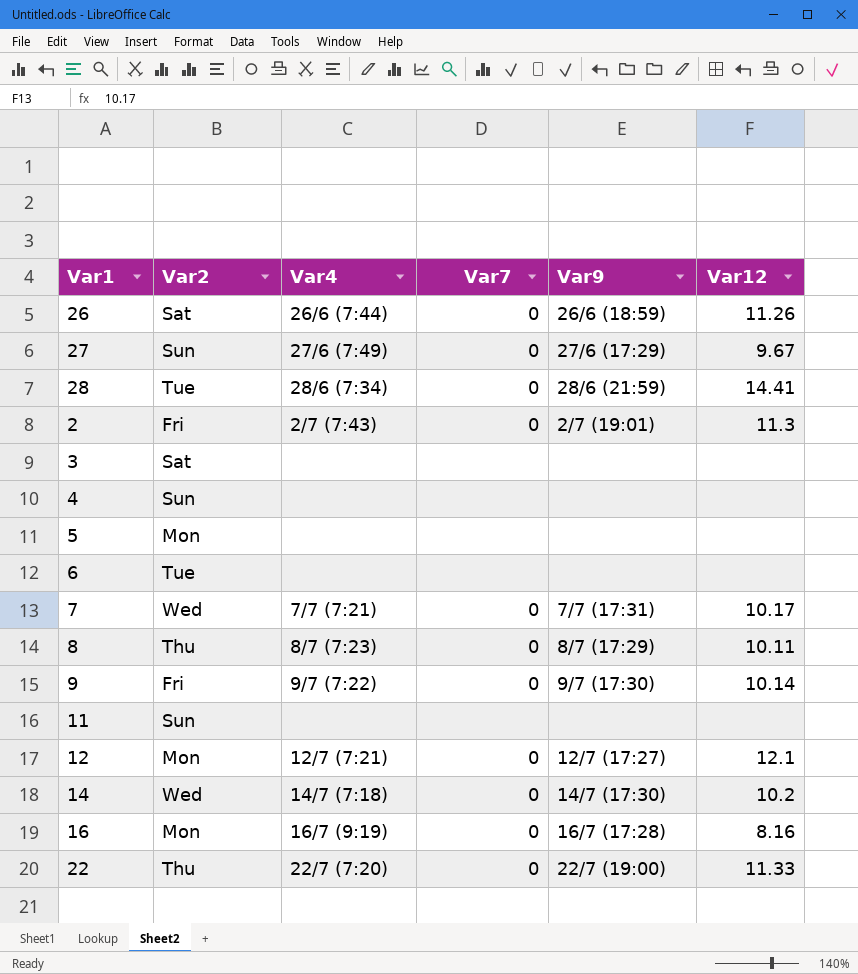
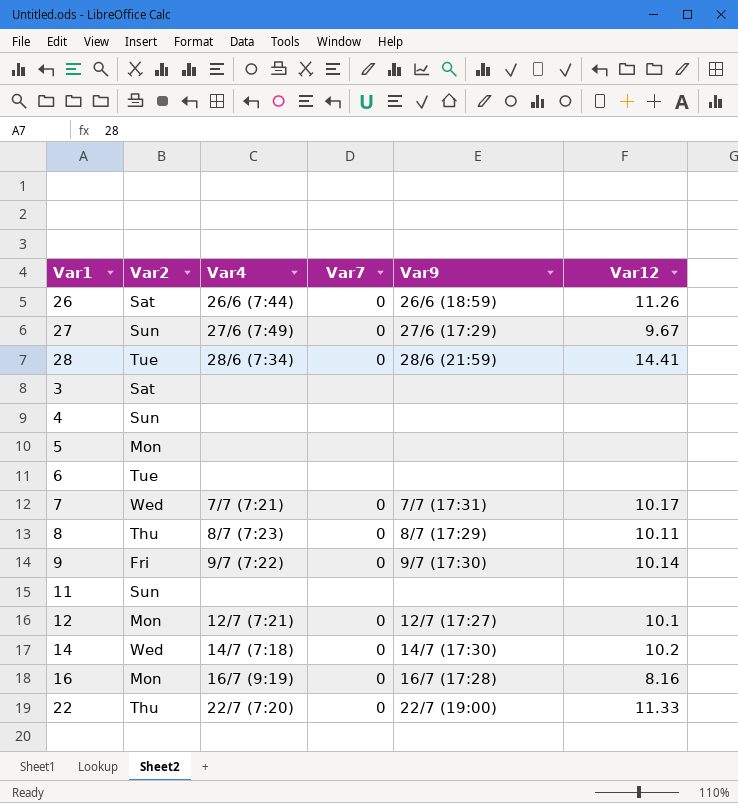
row 2: Fri | 2/7 (7:43) | 0 | 2/7 (19:01) | 11.3 -> none
12 | Var12: 12.1 -> 10.1

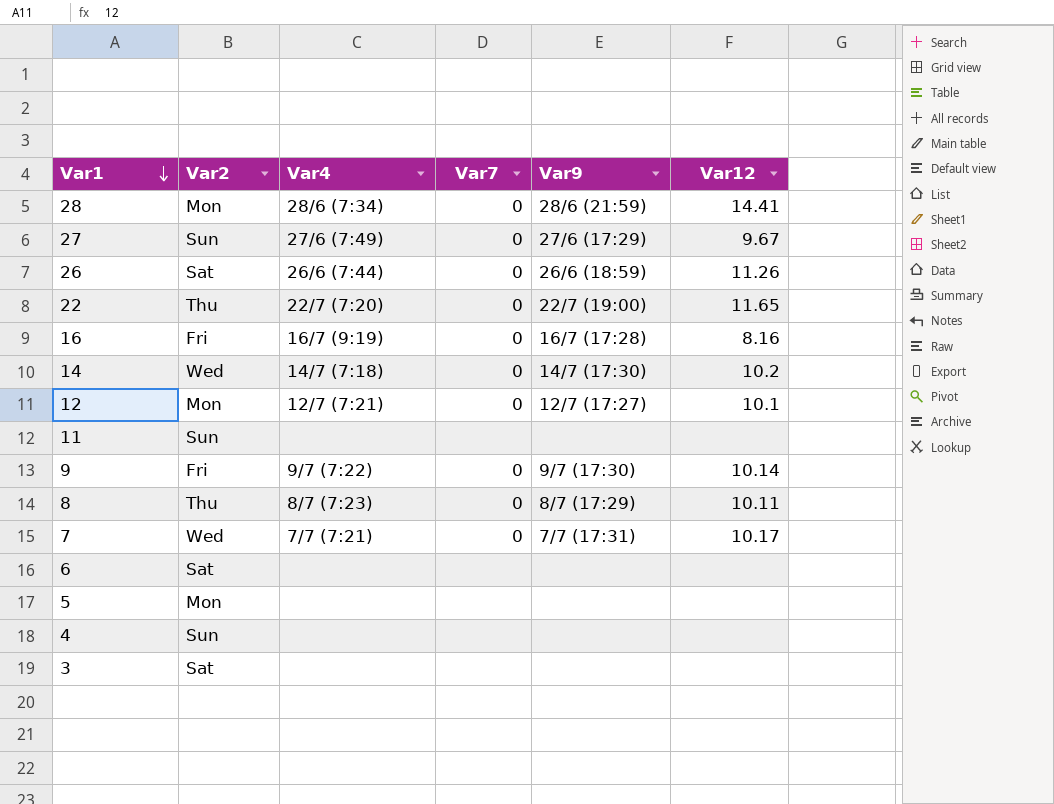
row order: none -> Var1 descending
28 | Var2: Tue -> Mon
22 | Var12: 11.33 -> 11.65
16 | Var2: Mon -> Fri
6 | Var2: Tue -> Sat

